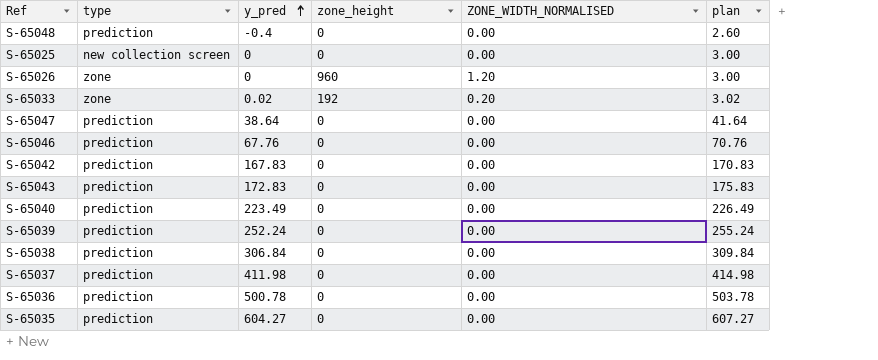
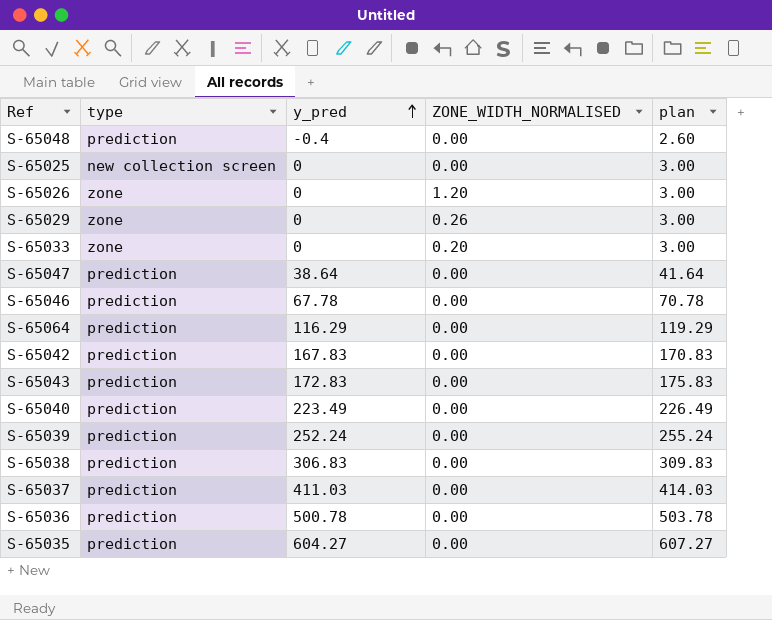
column zone_height | position: 4 -> none
row S-65029: none -> zone | 0 | 0.26 | 3.00
S-65033 | y_pred: 0.02 -> 0
S-65033 | plan: 3.02 -> 3.00
S-65046 | y_pred: 67.76 -> 67.78
S-65046 | plan: 70.76 -> 70.78
row S-65064: none -> prediction | 116.29 | 0.00 | 119.29
S-65038 | y_pred: 306.84 -> 306.83
S-65038 | plan: 309.84 -> 309.83
S-65037 | y_pred: 411.98 -> 411.03
S-65037 | plan: 414.98 -> 414.03

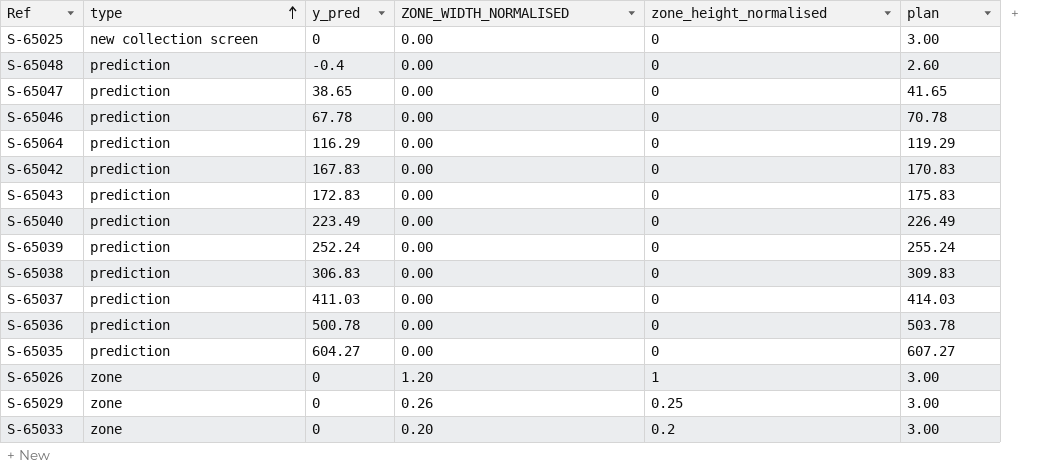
row order: y_pred ascending -> type ascending
column zone_height_normalised | position: none -> 5
S-65047 | y_pred: 38.64 -> 38.65
S-65047 | plan: 41.64 -> 41.65

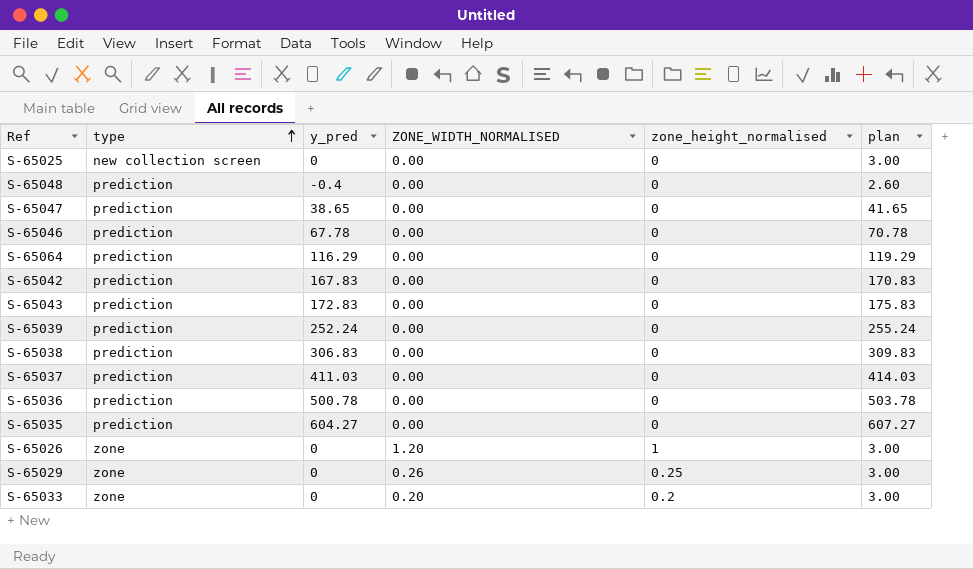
row S-65040: prediction | 223.49 | 0.00 | 0 | 226.49 -> none

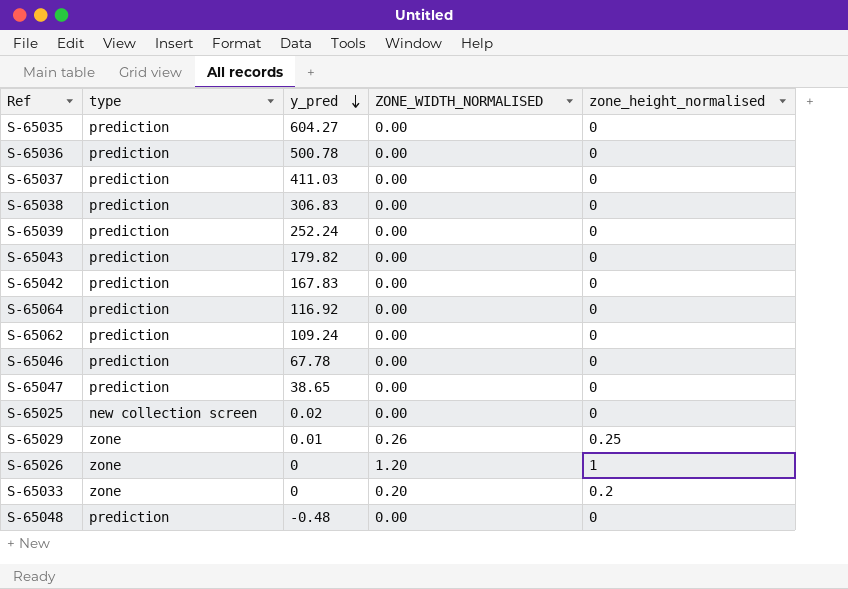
row order: type ascending -> y_pred descending
column plan | formula: [y_pred] + 3 -> none
S-65043 | y_pred: 172.83 -> 179.82
S-65064 | y_pred: 116.29 -> 116.92
row S-65062: none -> prediction | 109.24 | 0.00 | 0
S-65025 | y_pred: 0 -> 0.02
S-65029 | y_pred: 0 -> 0.01
S-65048 | y_pred: -0.4 -> -0.48

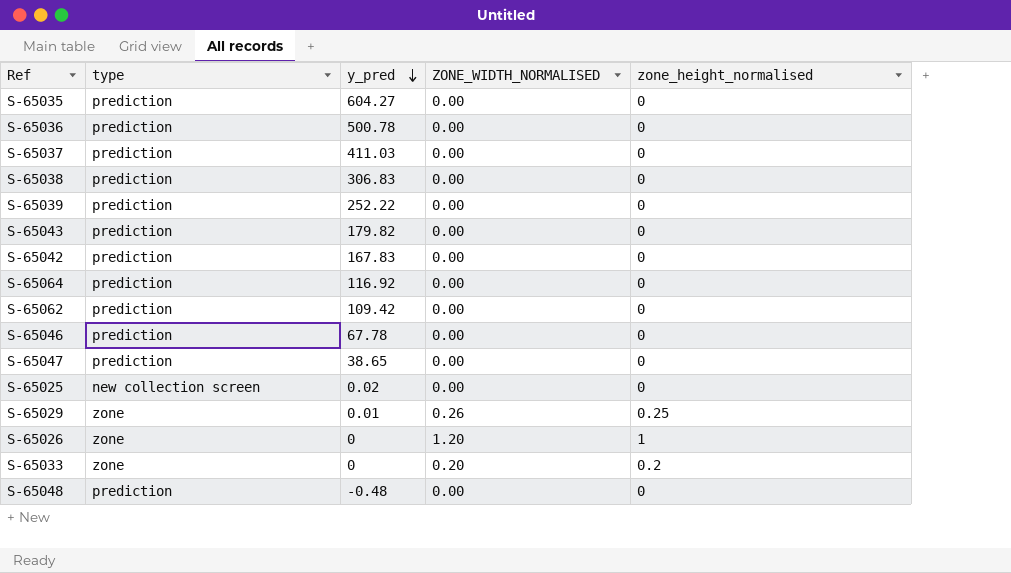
S-65039 | y_pred: 252.24 -> 252.22
S-65062 | y_pred: 109.24 -> 109.42

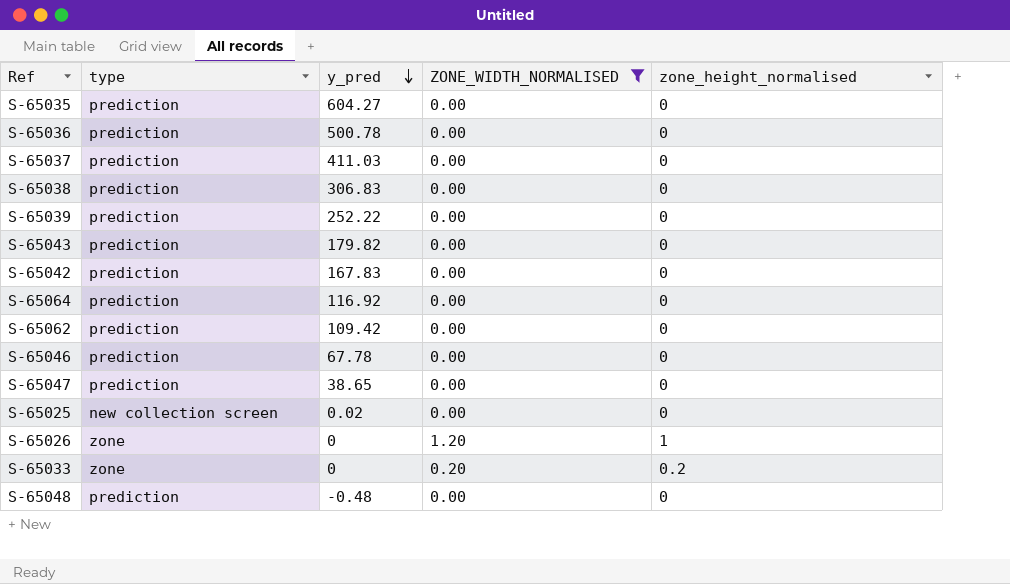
filter: none -> ZONE_WIDTH_NORMALISED != 0.26

